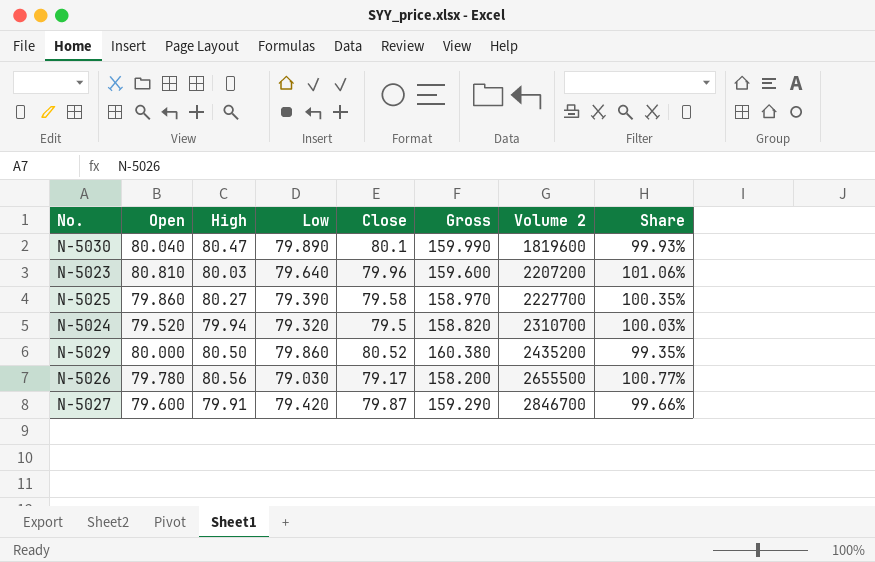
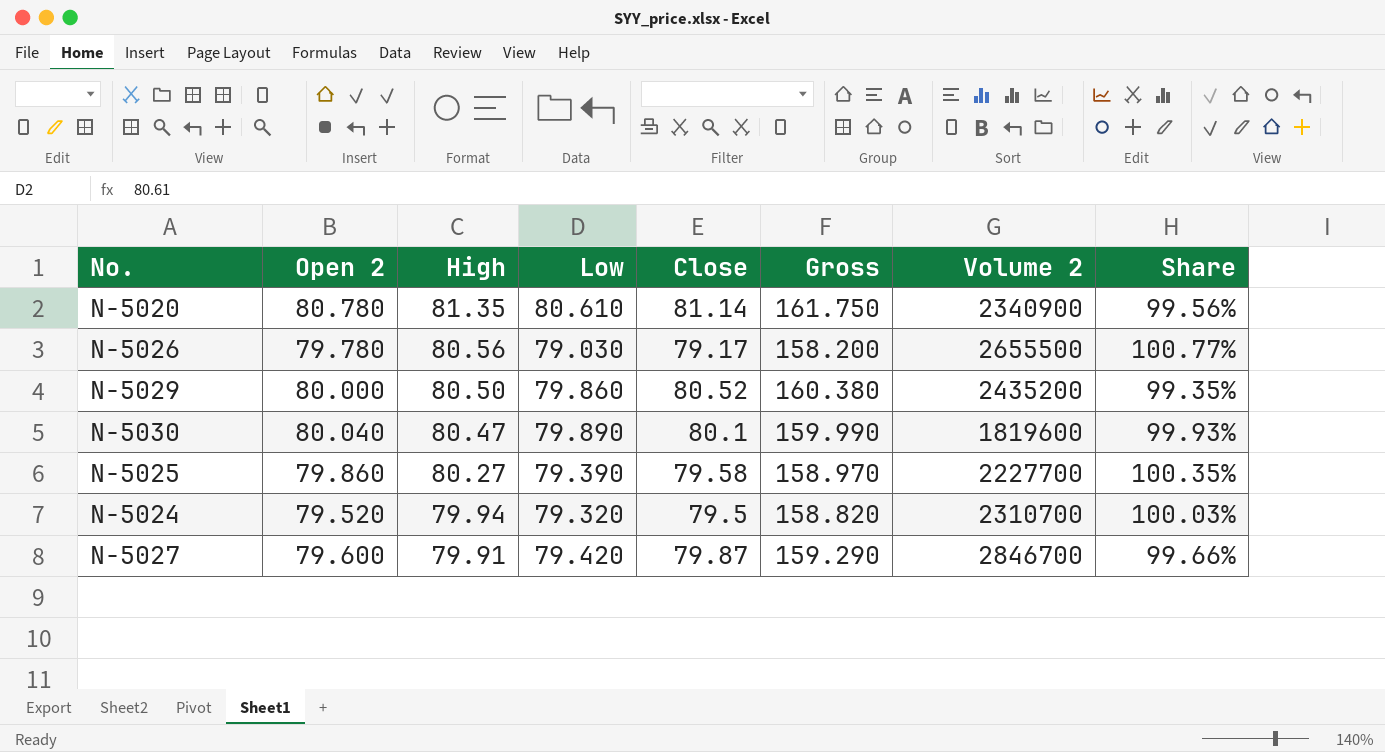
row order: Volume 2 ascending -> High descending
column name: Open -> Open 2
row N-5023: 80.810 | 80.03 | 79.640 | 79.96 | 159.600 | 2207200 | 101.06% -> none
row N-5020: none -> 80.780 | 81.35 | 80.610 | 81.14 | 161.750 | 2340900 | 99.56%

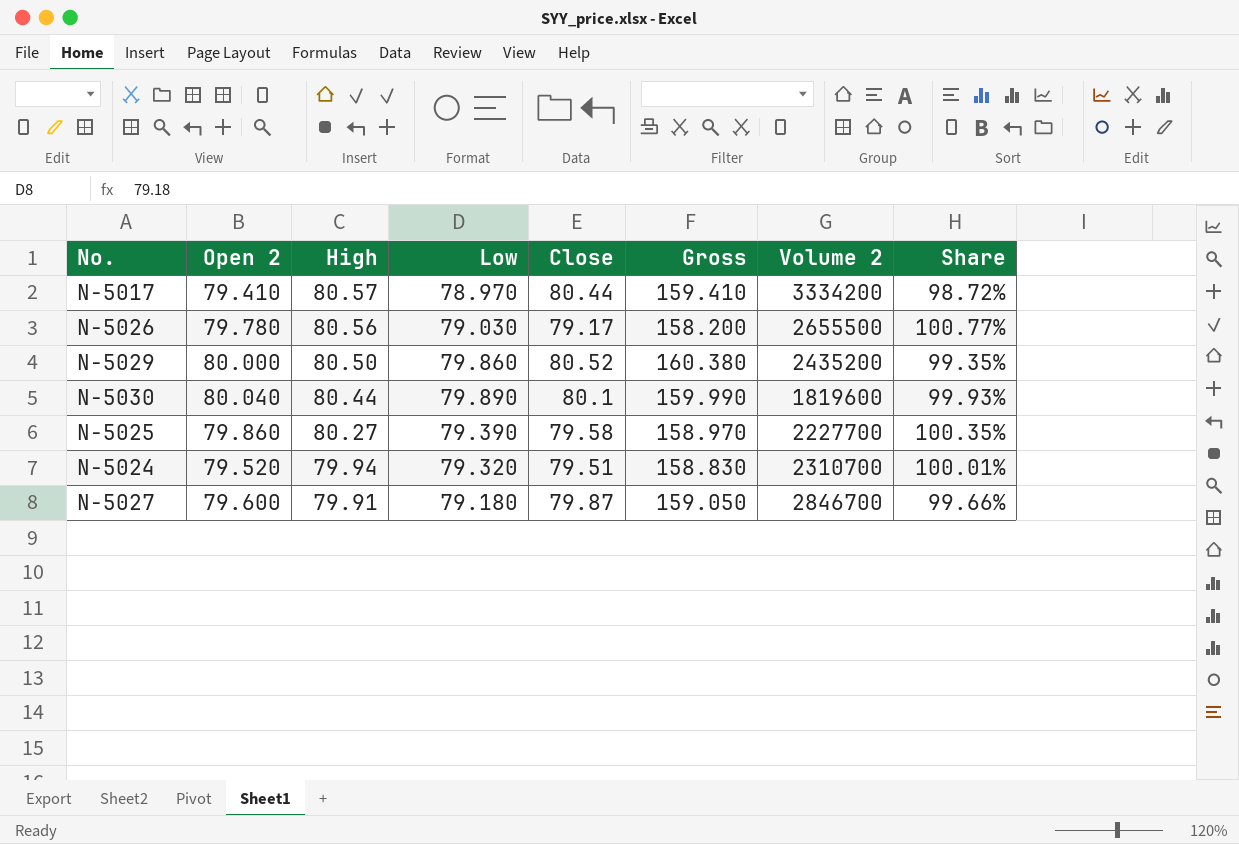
row N-5020: 80.780 | 81.35 | 80.610 | 81.14 | 161.750 | 2340900 | 99.56% -> none
row N-5017: none -> 79.410 | 80.57 | 78.970 | 80.44 | 159.410 | 3334200 | 98.72%
N-5030 | High: 80.47 -> 80.44
N-5024 | Close: 79.5 -> 79.51
N-5024 | Gross: 158.820 -> 158.830
N-5024 | Share: 100.03% -> 100.01%
N-5027 | Low: 79.420 -> 79.180
N-5027 | Gross: 159.290 -> 159.050

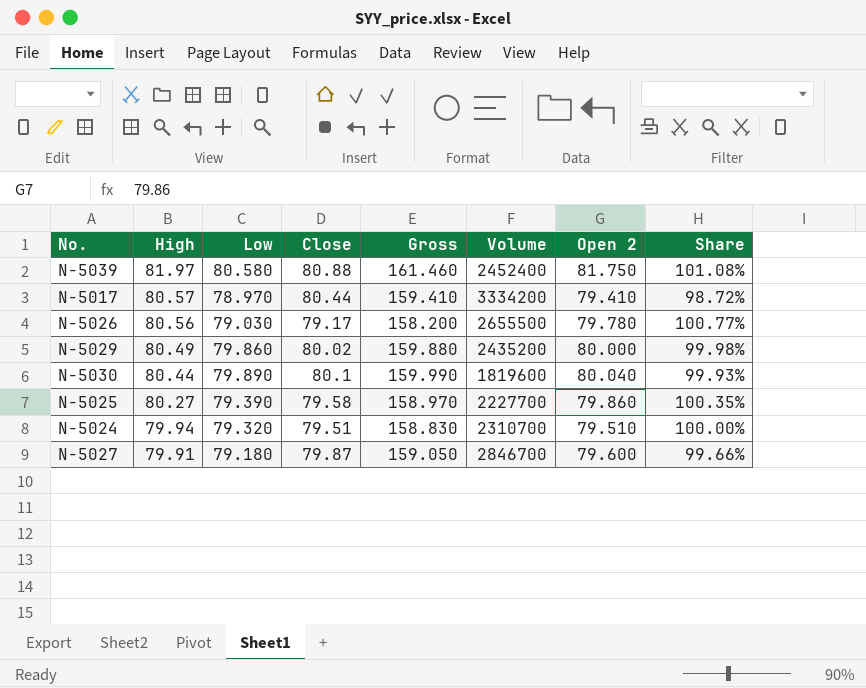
column name: Volume 2 -> Volume
column Open 2 | position: 2 -> 7
row N-5039: none -> 81.97 | 80.580 | 80.88 | 161.460 | 2452400 | 81.750 | 101.08%
N-5029 | High: 80.50 -> 80.49
N-5029 | Close: 80.52 -> 80.02
N-5029 | Gross: 160.380 -> 159.880
N-5029 | Share: 99.35% -> 99.98%
N-5024 | Open 2: 79.520 -> 79.510
N-5024 | Share: 100.01% -> 100.00%

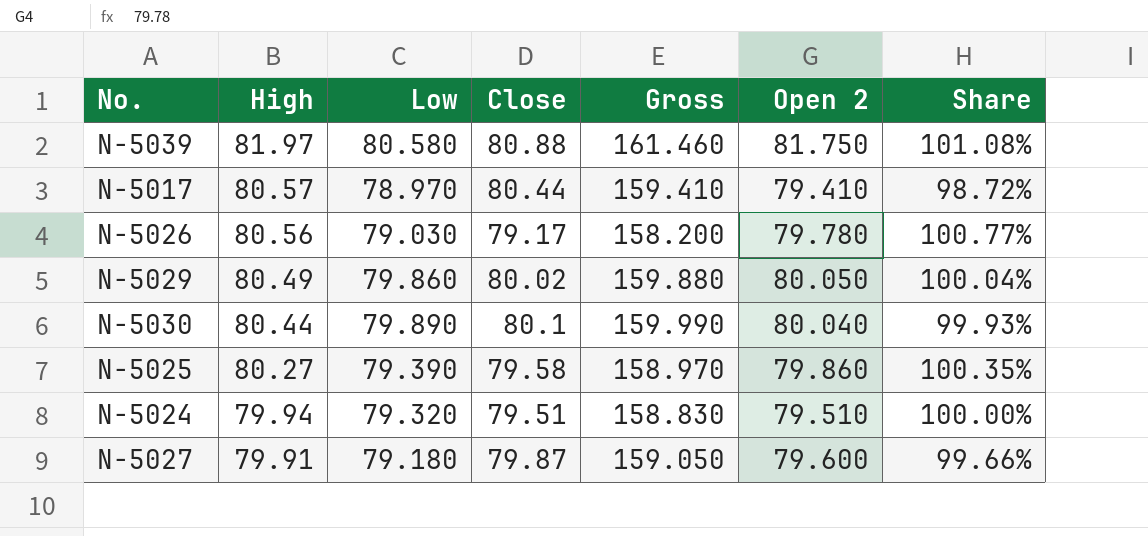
column Volume | position: 6 -> none
N-5029 | Open 2: 80.000 -> 80.050
N-5029 | Share: 99.98% -> 100.04%

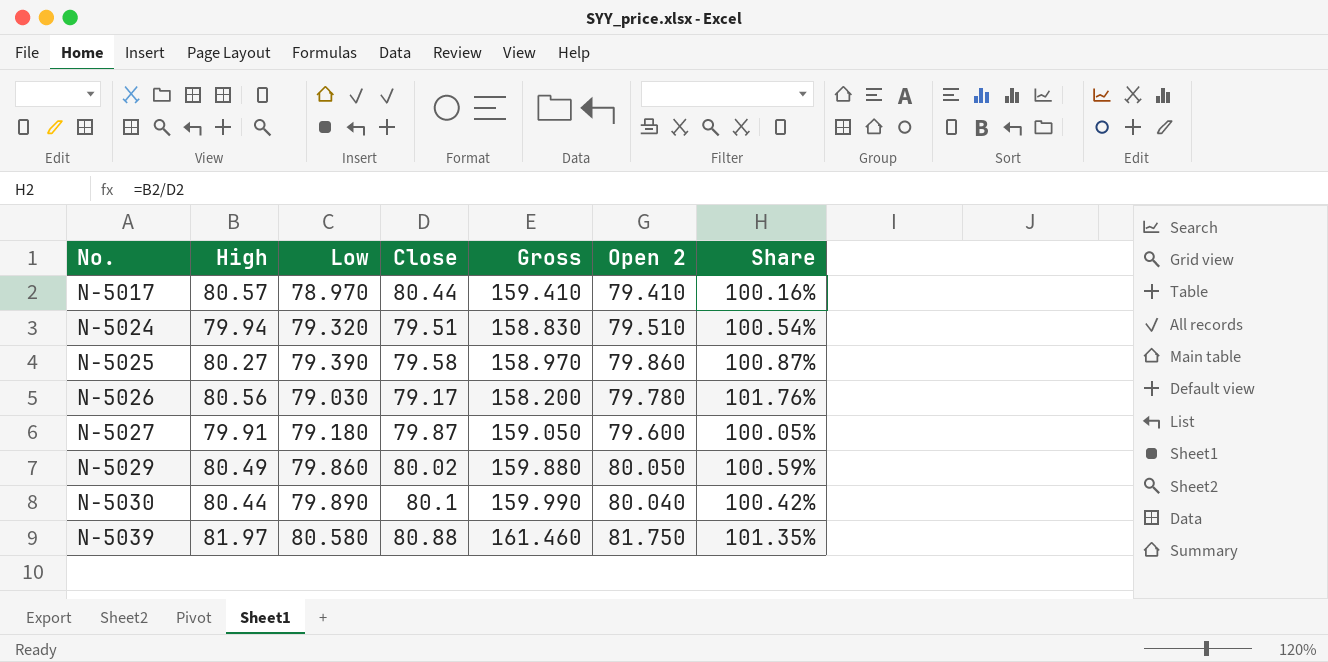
row order: High descending -> No. ascending
column Share | formula: [Open 2] / [Close] -> [High] / [Close]

